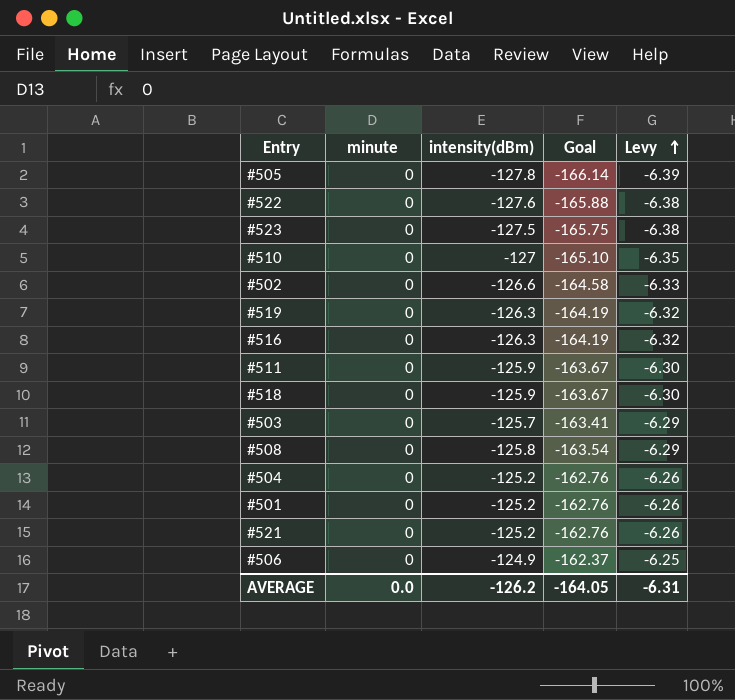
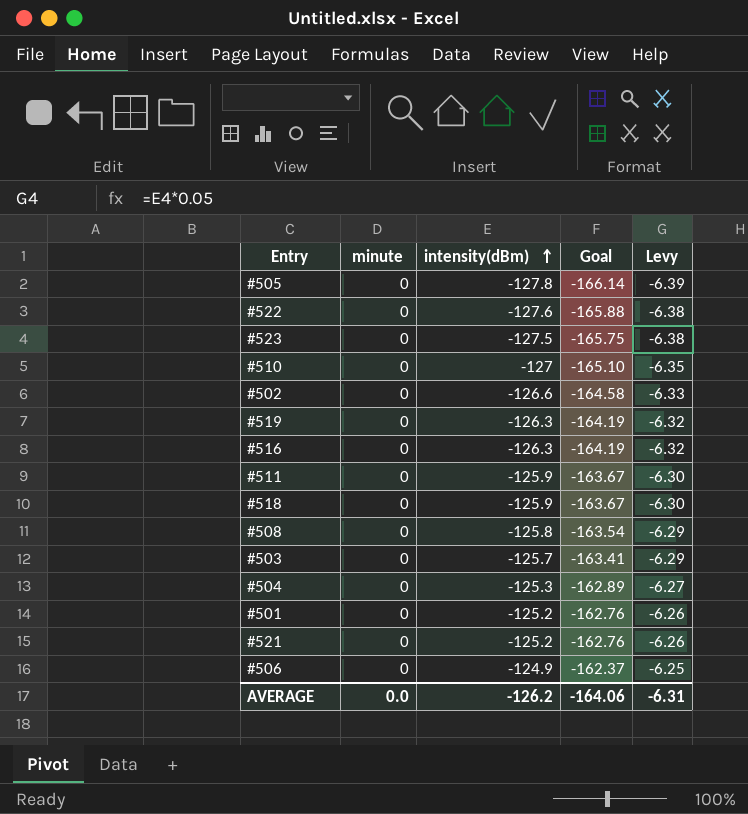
row order: Levy ascending -> intensity(dBm) ascending
#504 | intensity(dBm): -125.2 -> -125.3
#504 | Goal: -162.76 -> -162.89
#504 | Levy: -6.26 -> -6.27
AVERAGE | Goal: -164.05 -> -164.06

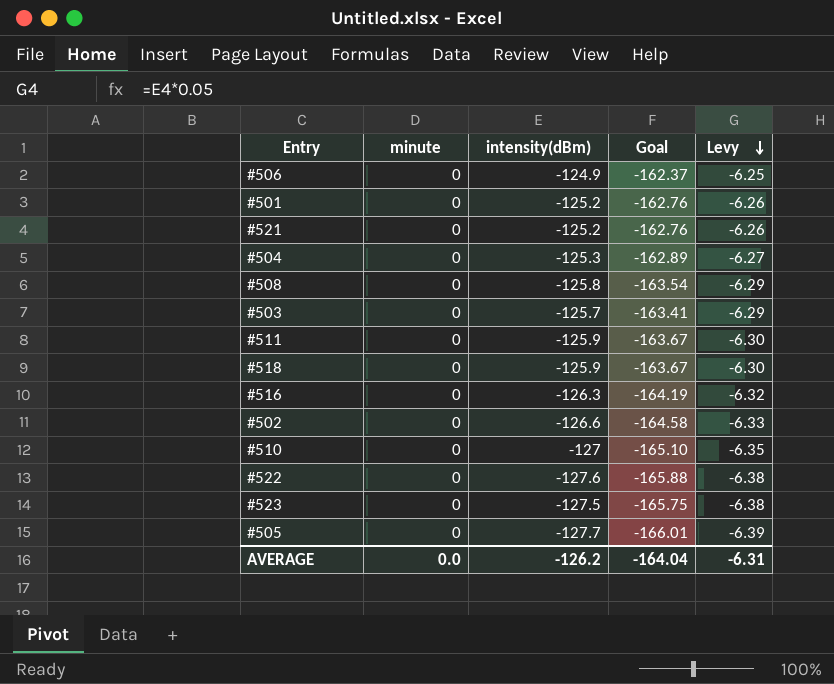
row order: intensity(dBm) ascending -> Levy descending
row #519: 0 | -126.3 | -164.19 | -6.32 -> none
#505 | intensity(dBm): -127.8 -> -127.7
#505 | Goal: -166.14 -> -166.01
AVERAGE | Goal: -164.06 -> -164.04

